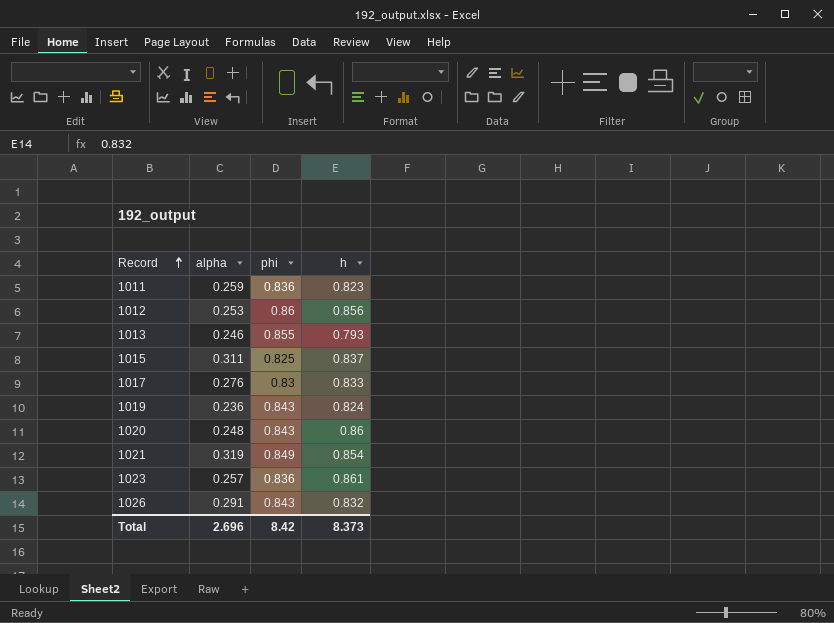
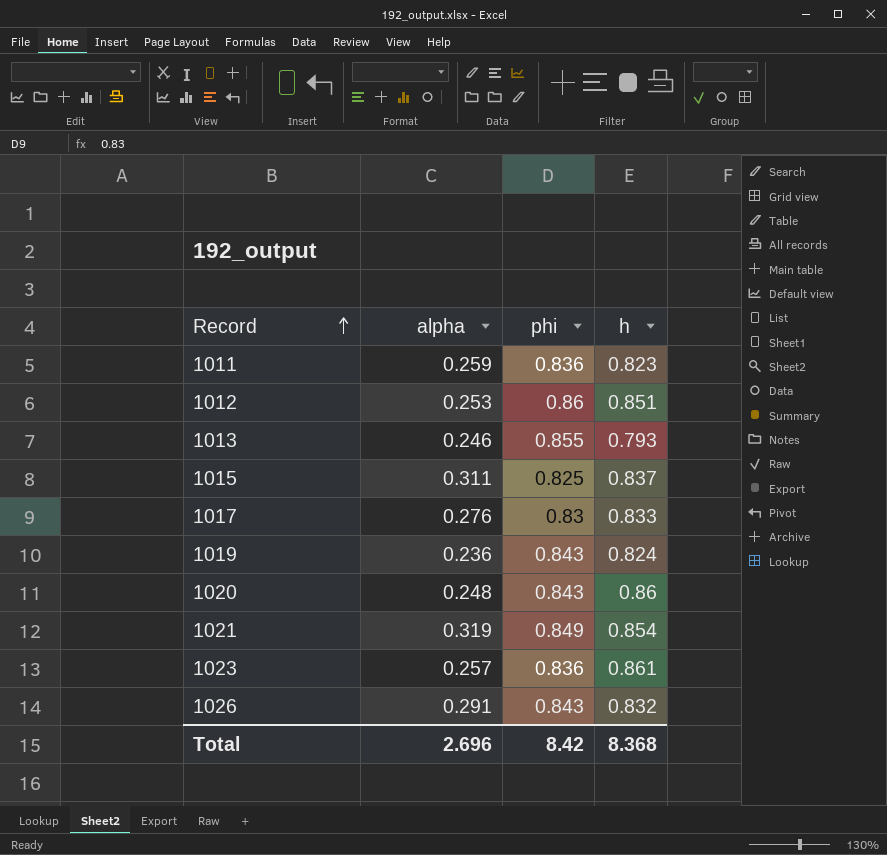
1012 | h: 0.856 -> 0.851
Total | h: 8.373 -> 8.368

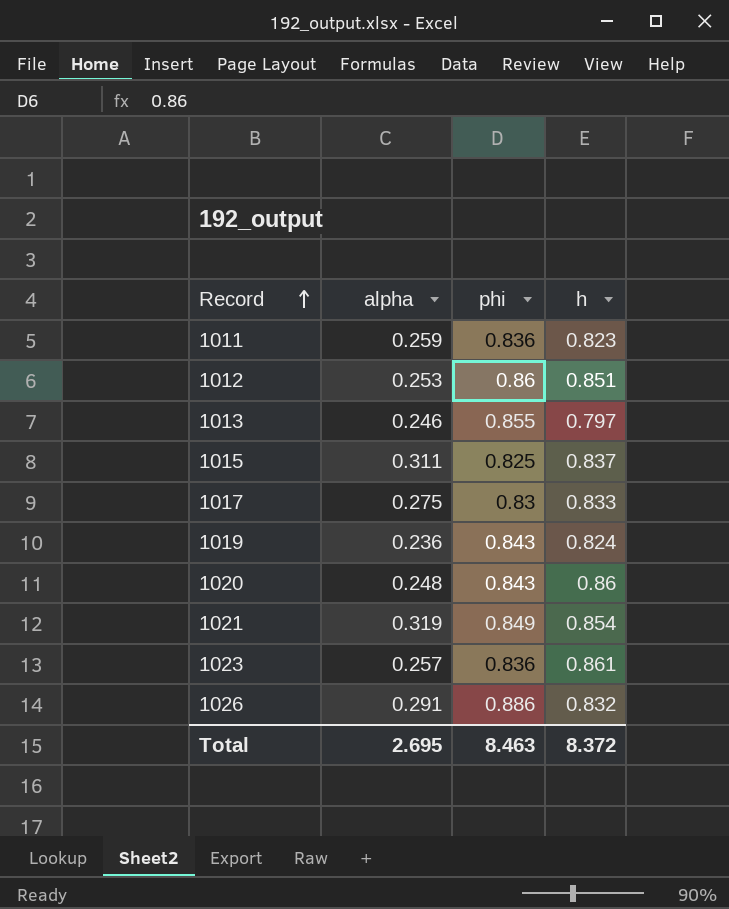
1013 | h: 0.793 -> 0.797
1017 | alpha: 0.276 -> 0.275
1026 | phi: 0.843 -> 0.886
Total | alpha: 2.696 -> 2.695
Total | phi: 8.42 -> 8.463
Total | h: 8.368 -> 8.372

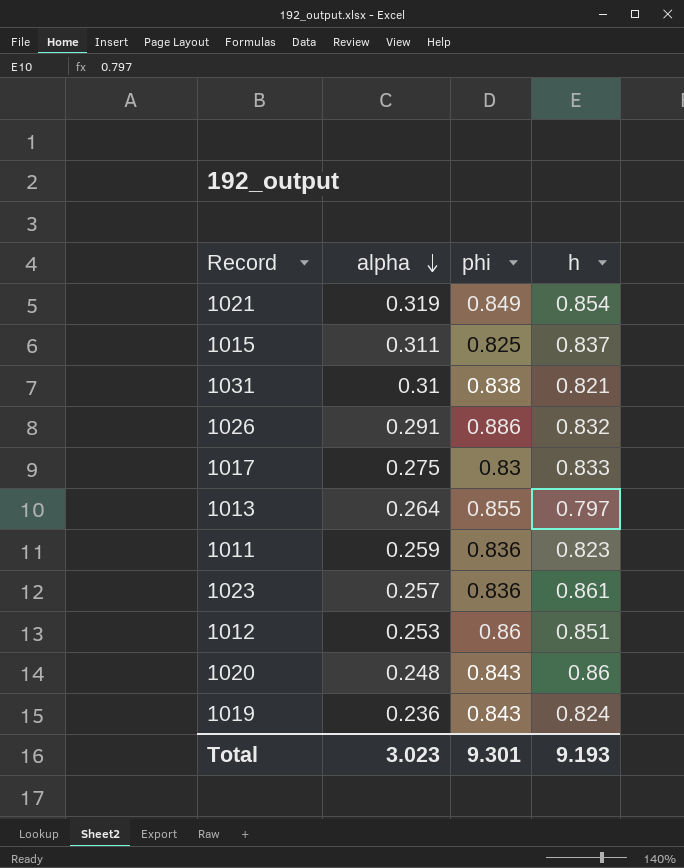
row order: Record ascending -> alpha descending
row 1031: none -> 0.31 | 0.838 | 0.821
1013 | alpha: 0.246 -> 0.264
Total | alpha: 2.695 -> 3.023
Total | phi: 8.463 -> 9.301
Total | h: 8.372 -> 9.193

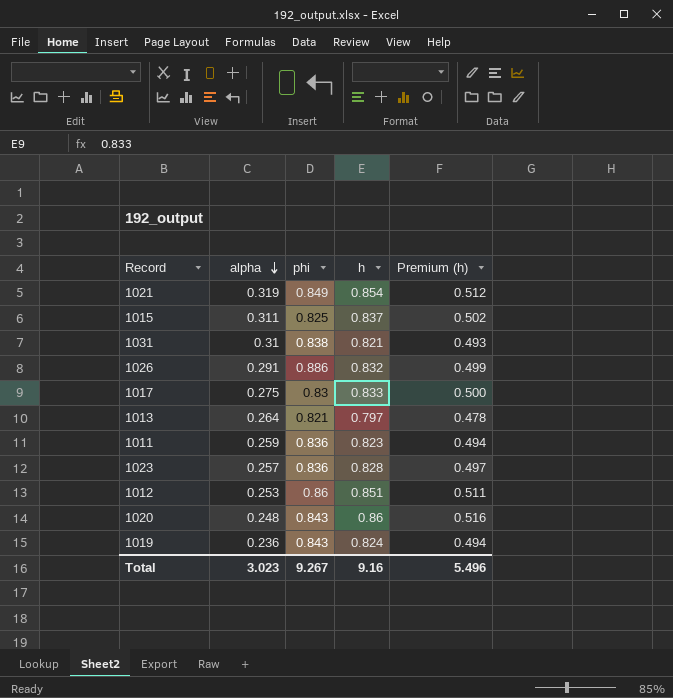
column Premium (h) | formula: none -> [h] * 0.6
1013 | phi: 0.855 -> 0.821
1023 | h: 0.861 -> 0.828
Total | phi: 9.301 -> 9.267
Total | h: 9.193 -> 9.16

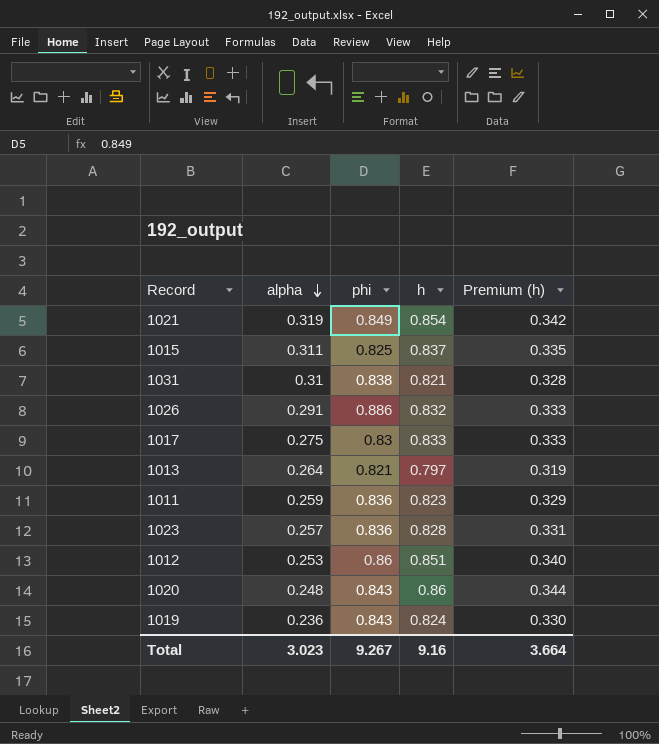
column Premium (h) | formula: [h] * 0.6 -> [h] * 0.4
Total | Premium (h): 5.496 -> 3.664

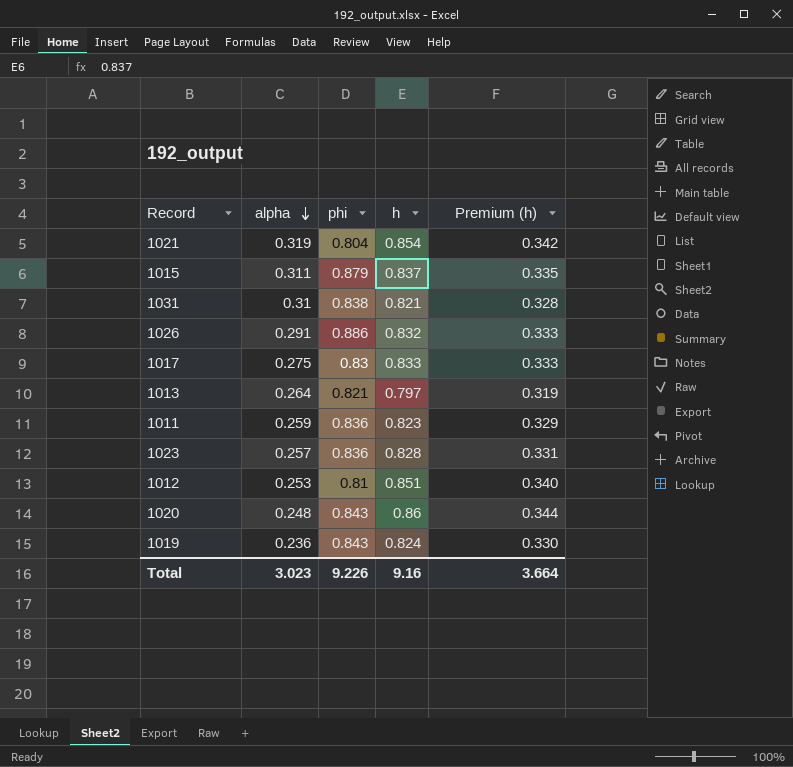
1021 | phi: 0.849 -> 0.804
1015 | phi: 0.825 -> 0.879
1012 | phi: 0.86 -> 0.81
Total | phi: 9.267 -> 9.226

